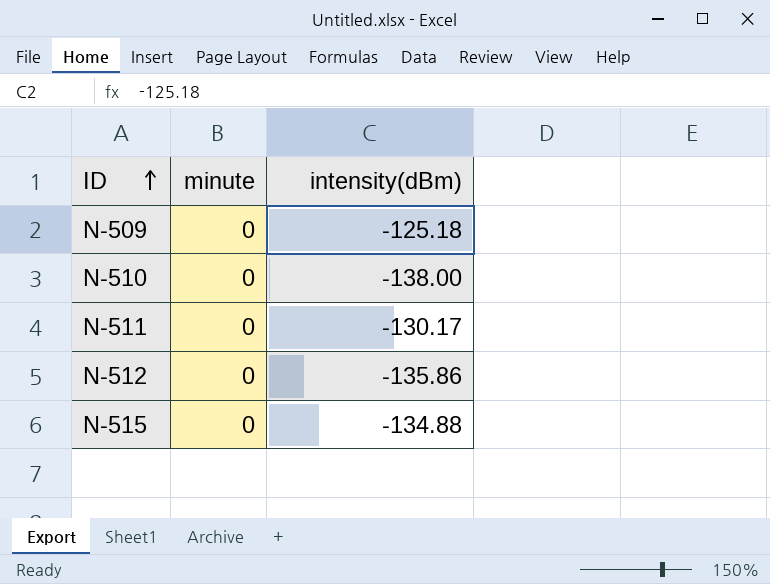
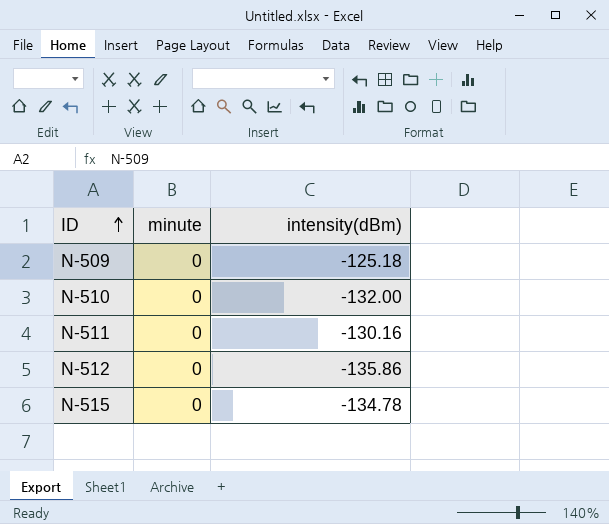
N-510 | intensity(dBm): -138.00 -> -132.00
N-511 | intensity(dBm): -130.17 -> -130.16
N-515 | intensity(dBm): -134.88 -> -134.78

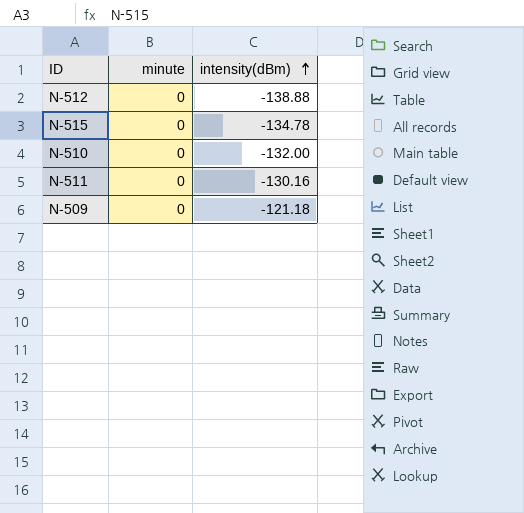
row order: ID ascending -> intensity(dBm) ascending
N-512 | intensity(dBm): -135.86 -> -138.88
N-509 | intensity(dBm): -125.18 -> -121.18

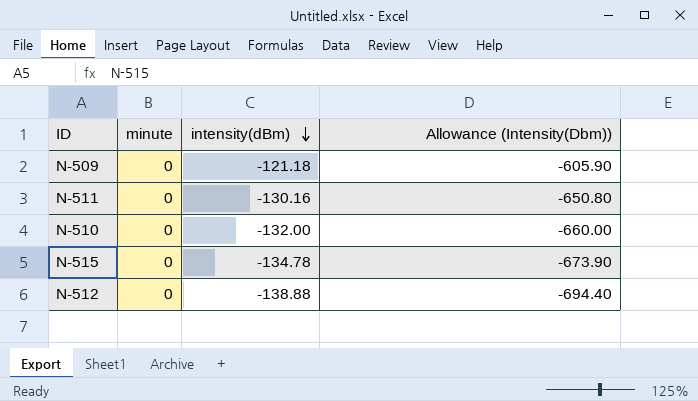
row order: intensity(dBm) ascending -> intensity(dBm) descending
column Allowance (Intensity(Dbm)) | formula: none -> [intensity(dBm)] * 5

